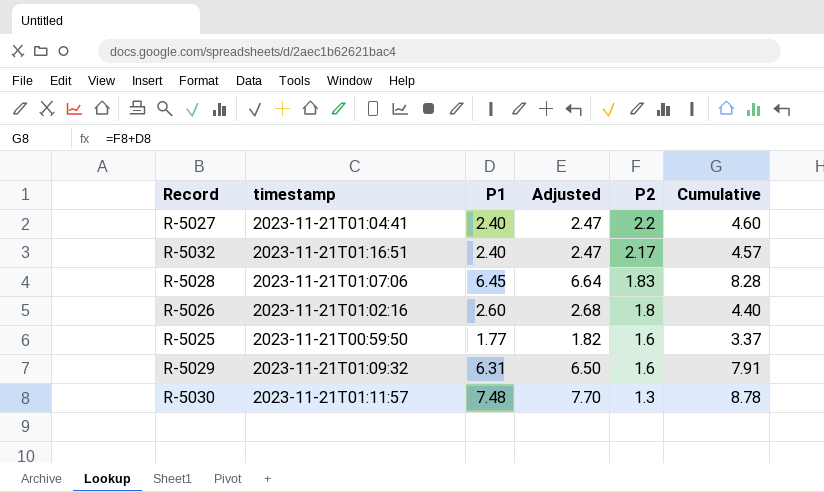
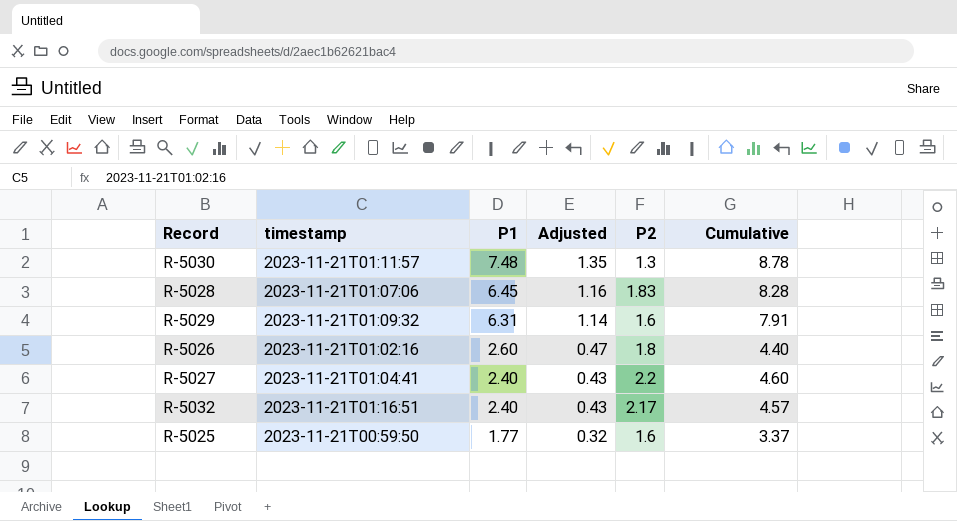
row order: P2 descending -> P1 descending
column Adjusted | formula: [P1] * 1.03 -> [P1] * 0.18

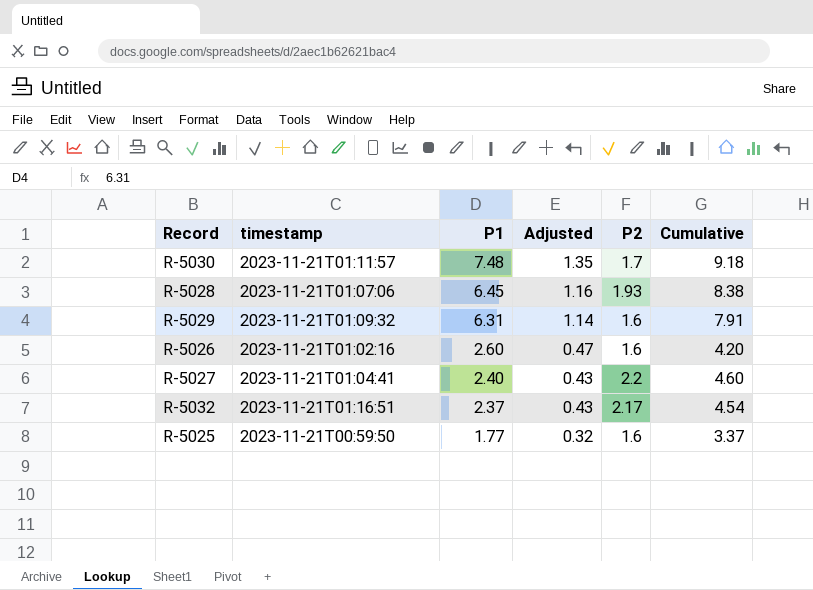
R-5030 | P2: 1.3 -> 1.7
R-5030 | Cumulative: 8.78 -> 9.18
R-5028 | P2: 1.83 -> 1.93
R-5028 | Cumulative: 8.28 -> 8.38
R-5026 | P2: 1.8 -> 1.6
R-5026 | Cumulative: 4.40 -> 4.20
R-5032 | P1: 2.40 -> 2.37
R-5032 | Cumulative: 4.57 -> 4.54

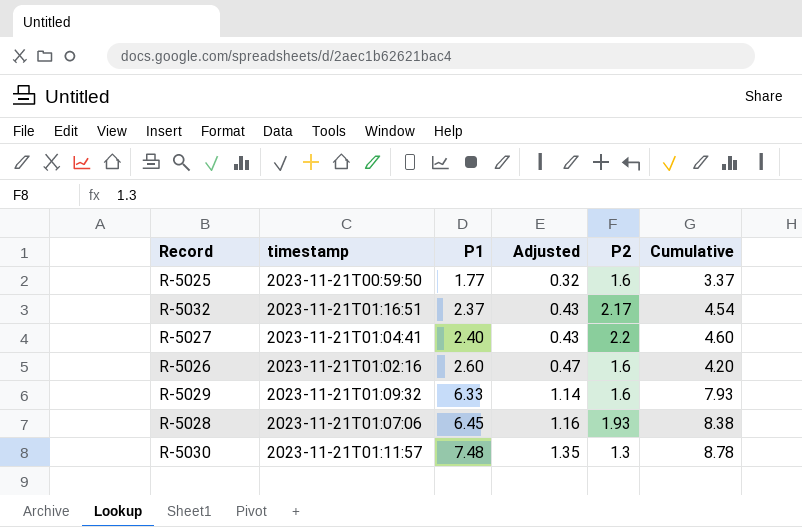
row order: P1 descending -> P1 ascending
R-5029 | P1: 6.31 -> 6.33
R-5029 | Cumulative: 7.91 -> 7.93
R-5030 | P2: 1.7 -> 1.3
R-5030 | Cumulative: 9.18 -> 8.78

